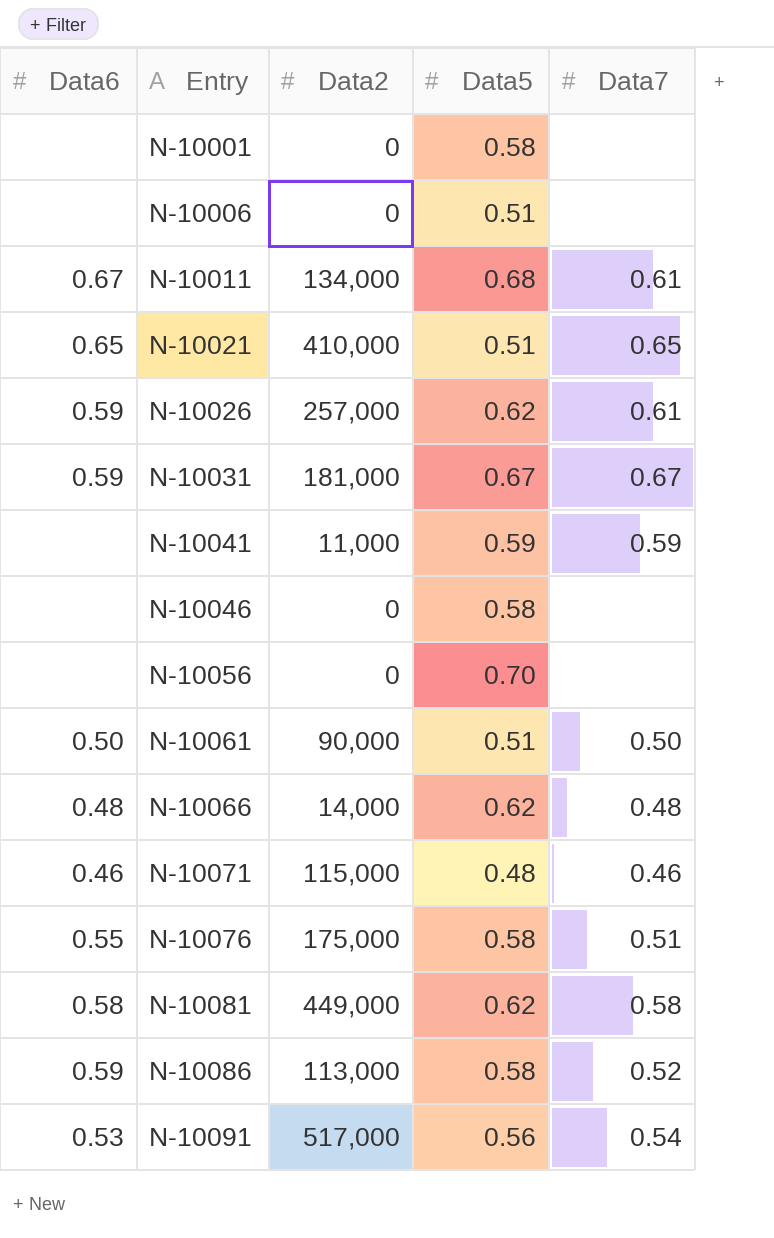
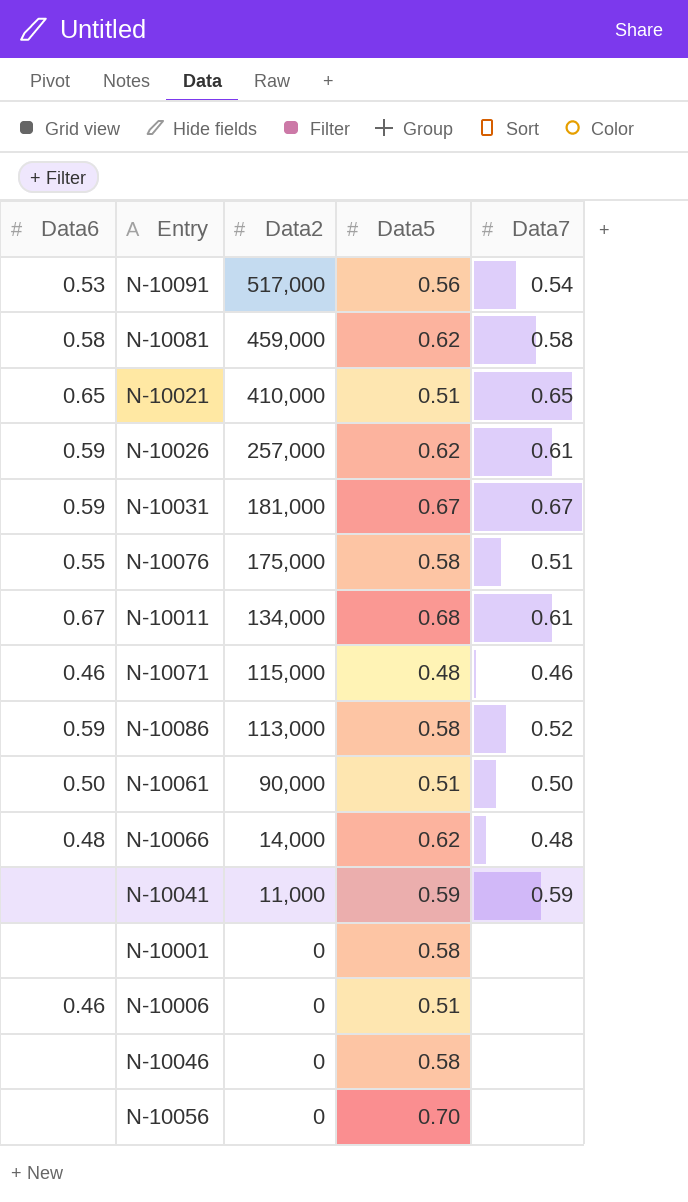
row order: Entry ascending -> Data2 descending
N-10081 | Data2: 449,000 -> 459,000
N-10006 | Data6: none -> 0.46

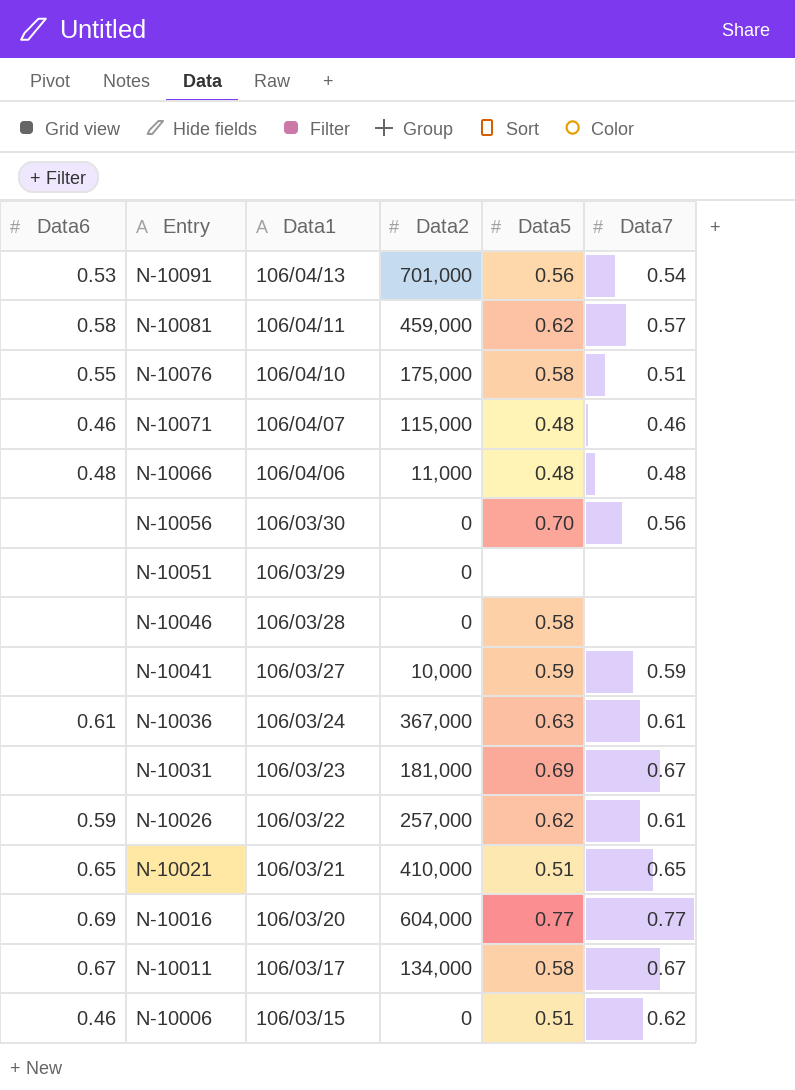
row order: Data2 descending -> Entry descending
column Data1 | position: none -> 3
row N-10086: 0.59 | 113,000 | 0.58 | 0.52 -> none
row N-10061: 0.50 | 90,000 | 0.51 | 0.50 -> none
row N-10001: none | 0 | 0.58 | none -> none
N-10091 | Data2: 517,000 -> 701,000
N-10081 | Data7: 0.58 -> 0.57
N-10066 | Data2: 14,000 -> 11,000
N-10066 | Data5: 0.62 -> 0.48
N-10056 | Data7: none -> 0.56
row N-10051: none -> none | 106/03/29 | 0 | none | none
N-10041 | Data2: 11,000 -> 10,000
row N-10036: none -> 0.61 | 106/03/24 | 367,000 | 0.63 | 0.61
N-10031 | Data6: 0.59 -> none
N-10031 | Data5: 0.67 -> 0.69
row N-10016: none -> 0.69 | 106/03/20 | 604,000 | 0.77 | 0.77
N-10011 | Data5: 0.68 -> 0.58
N-10011 | Data7: 0.61 -> 0.67
N-10006 | Data7: none -> 0.62

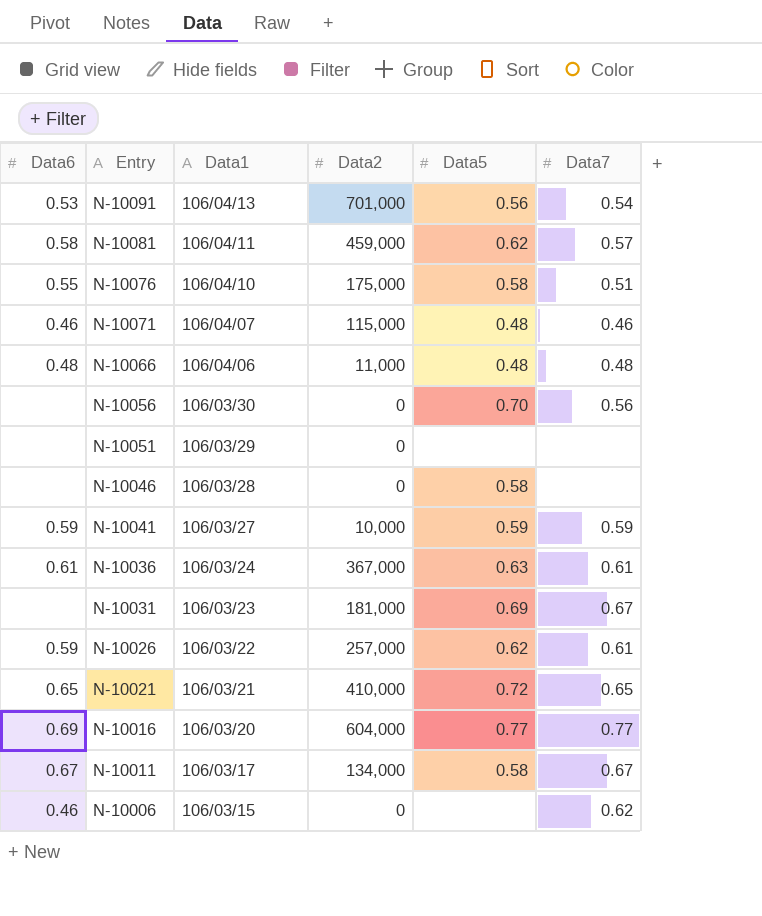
N-10041 | Data6: none -> 0.59
N-10021 | Data5: 0.51 -> 0.72
N-10006 | Data5: 0.51 -> none

